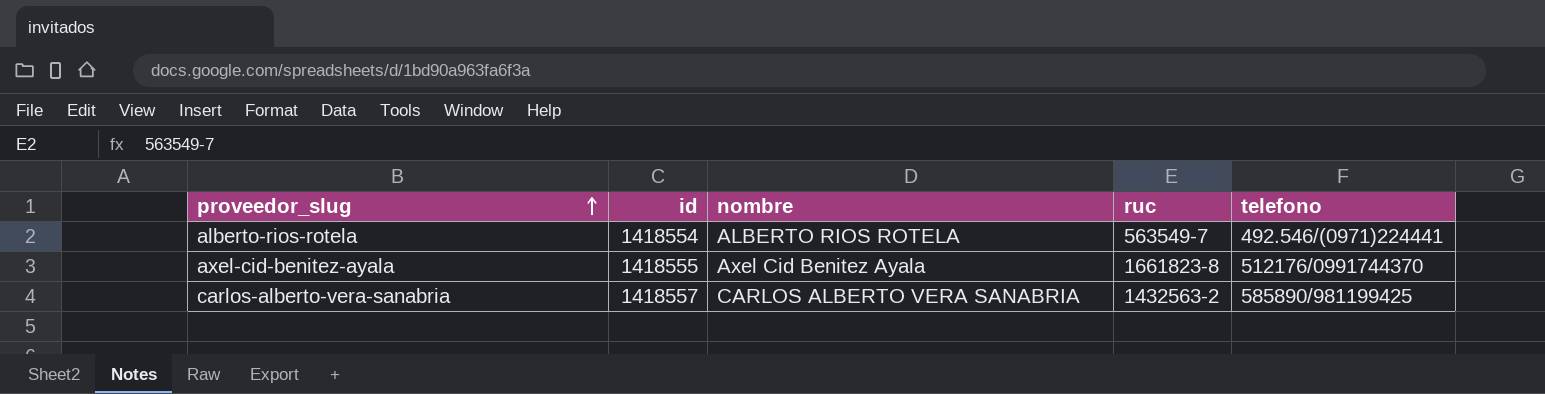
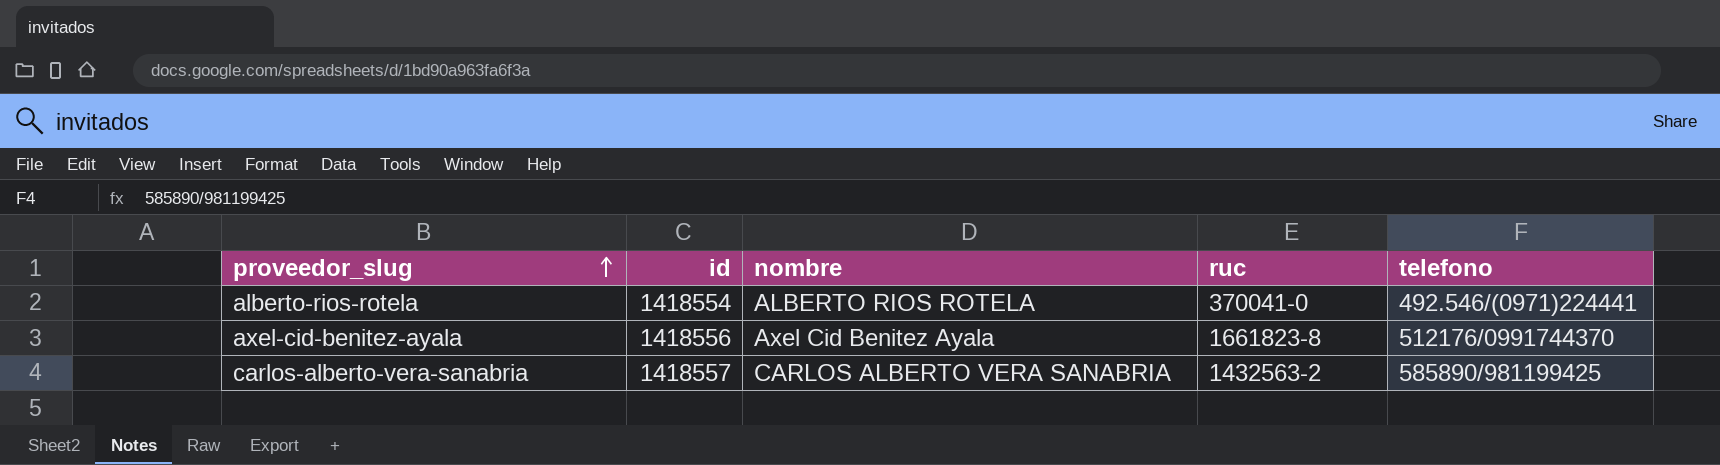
alberto-rios-rotela | ruc: 563549-7 -> 370041-0
axel-cid-benitez-ayala | id: 1418555 -> 1418556

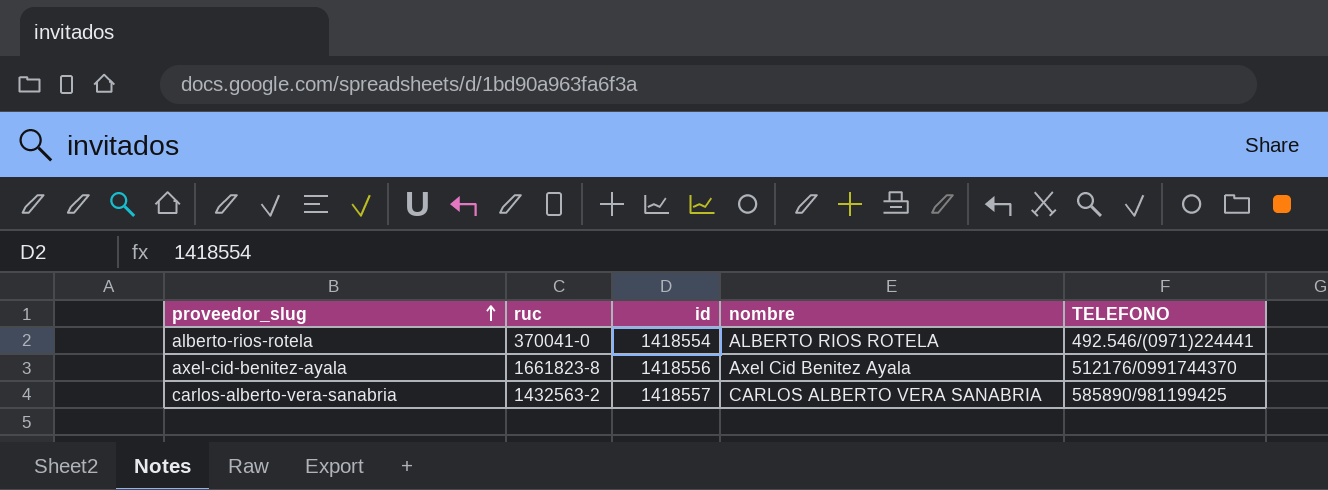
column ruc | position: 4 -> 2
column name: telefono -> TELEFONO

